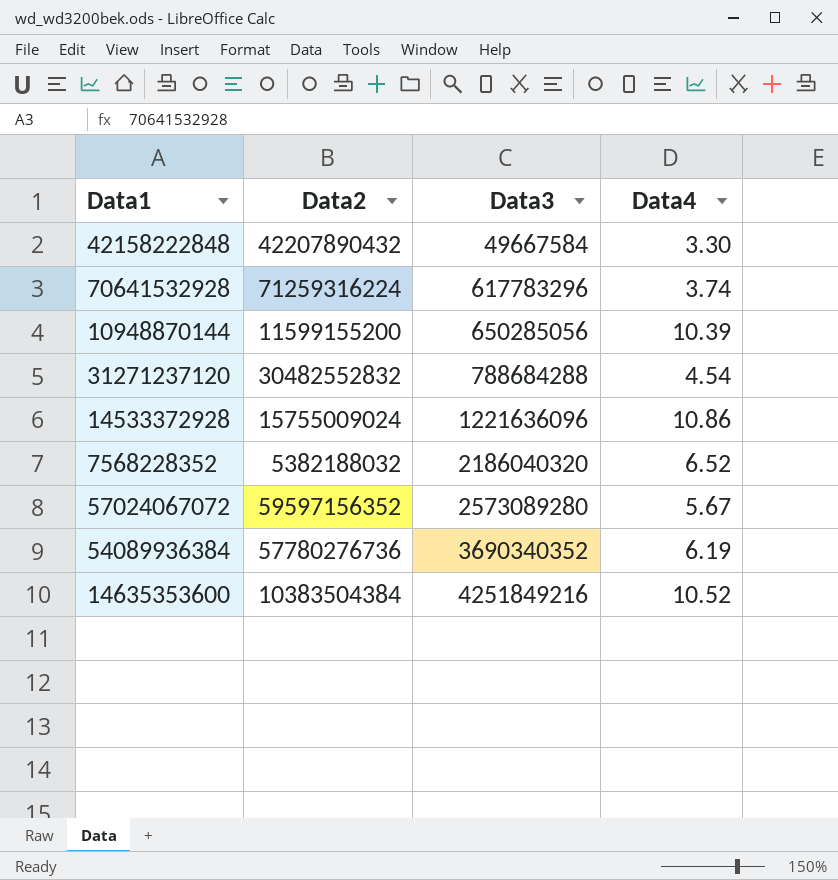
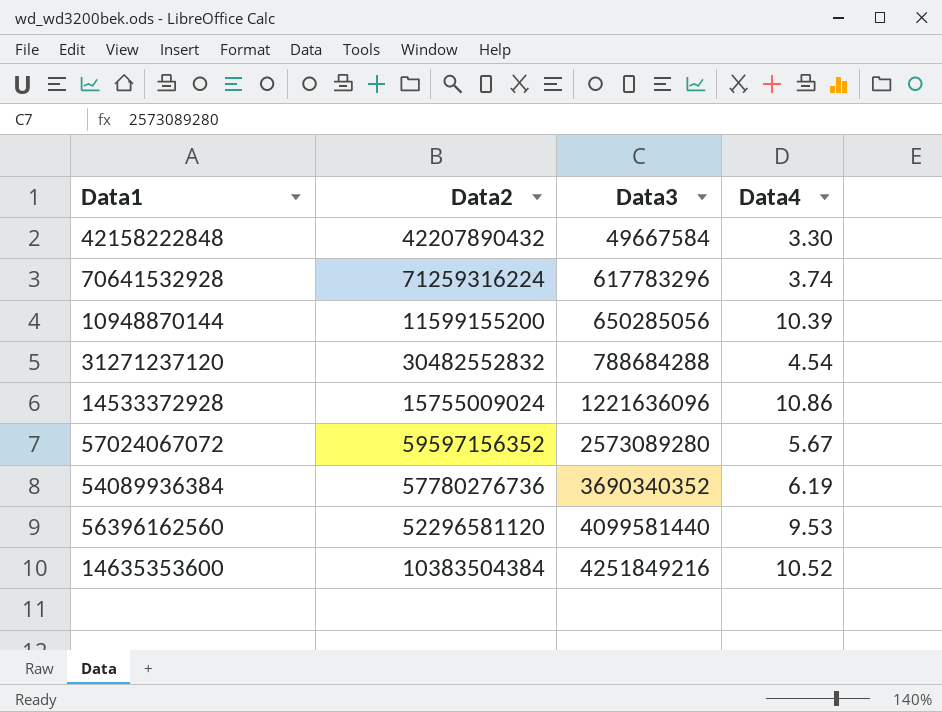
row 7568228352: 5382188032 | 2186040320 | 6.52 -> none
row 56396162560: none -> 52296581120 | 4099581440 | 9.53

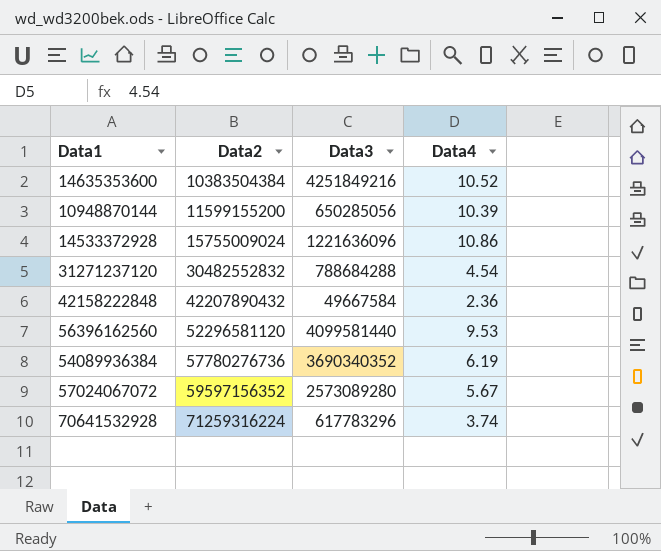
row order: Data3 ascending -> Data2 ascending
42158222848 | Data4: 3.30 -> 2.36

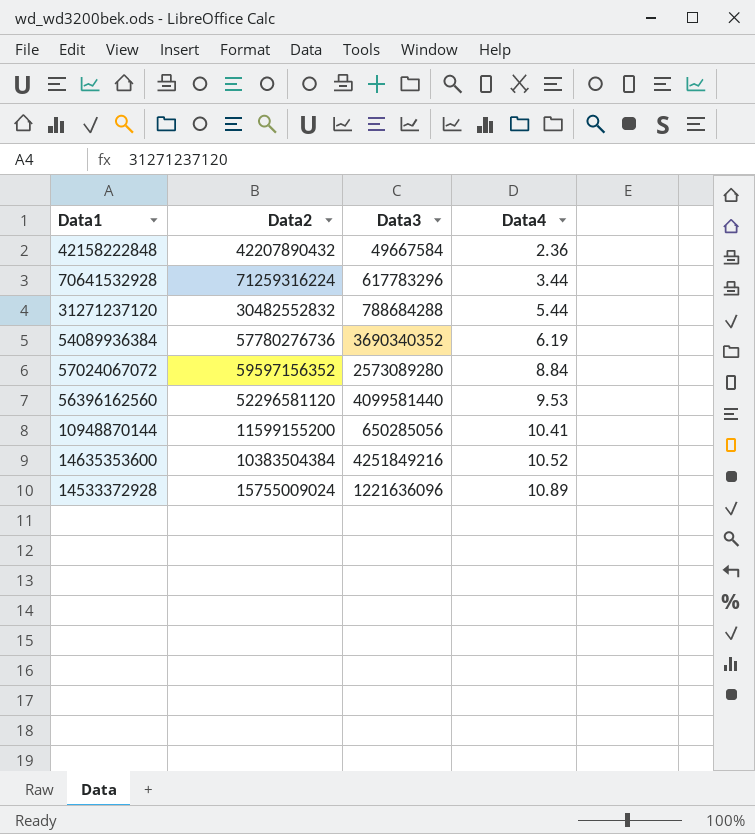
row order: Data2 ascending -> Data4 ascending
70641532928 | Data4: 3.74 -> 3.44
31271237120 | Data4: 4.54 -> 5.44
57024067072 | Data4: 5.67 -> 8.84
10948870144 | Data4: 10.39 -> 10.41
14533372928 | Data4: 10.86 -> 10.89

